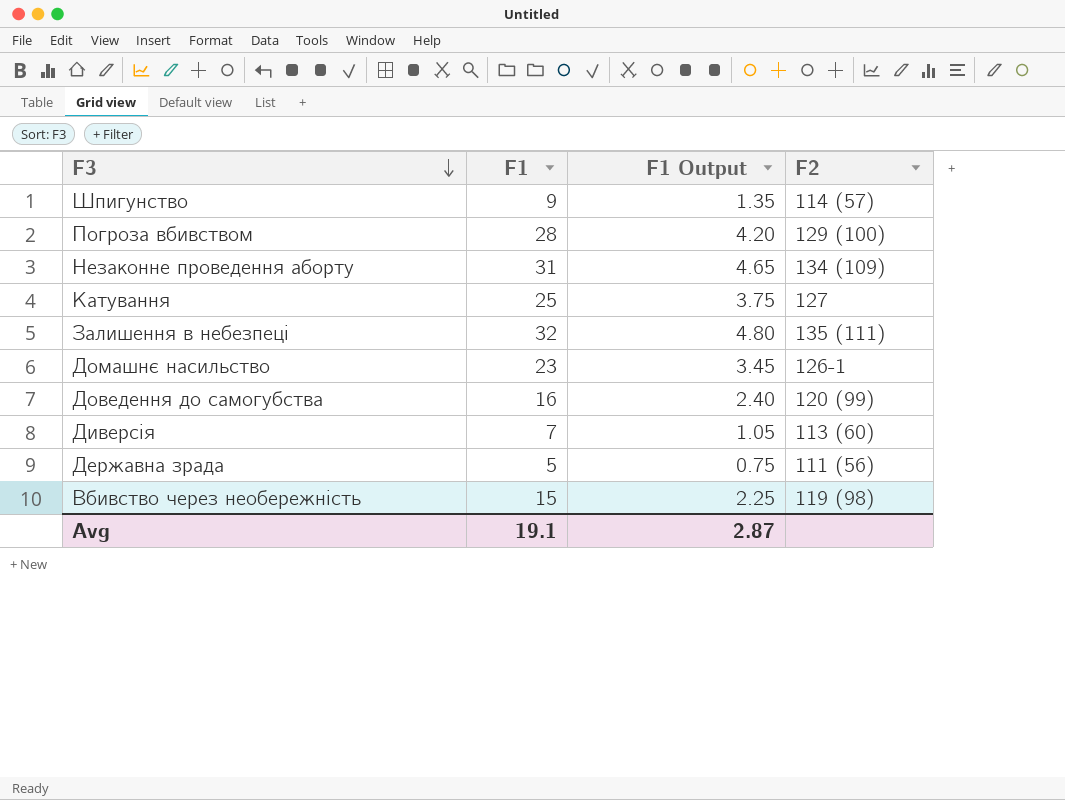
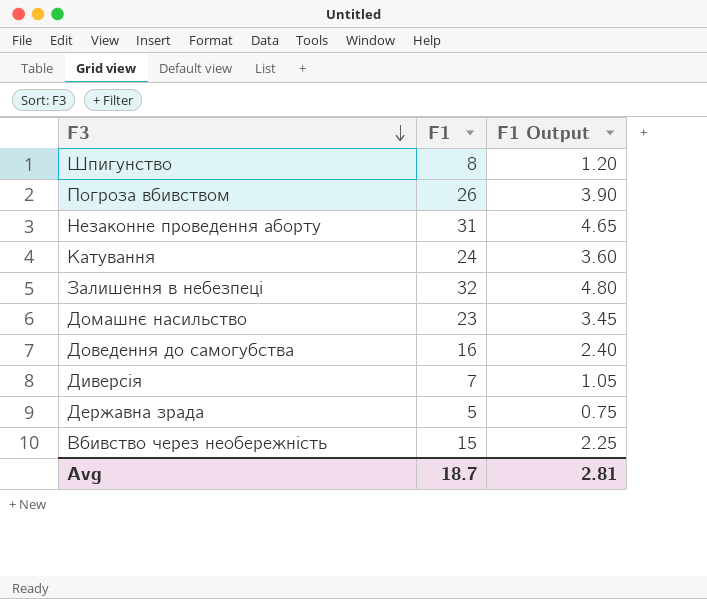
column F2 | position: 4 -> none
Шпигунство | F1: 9 -> 8
Шпигунство | F1 Output: 1.35 -> 1.20
Погроза вбивством | F1: 28 -> 26
Погроза вбивством | F1 Output: 4.20 -> 3.90
Катування | F1: 25 -> 24
Катування | F1 Output: 3.75 -> 3.60
Avg | F1: 19.1 -> 18.7
Avg | F1 Output: 2.87 -> 2.81

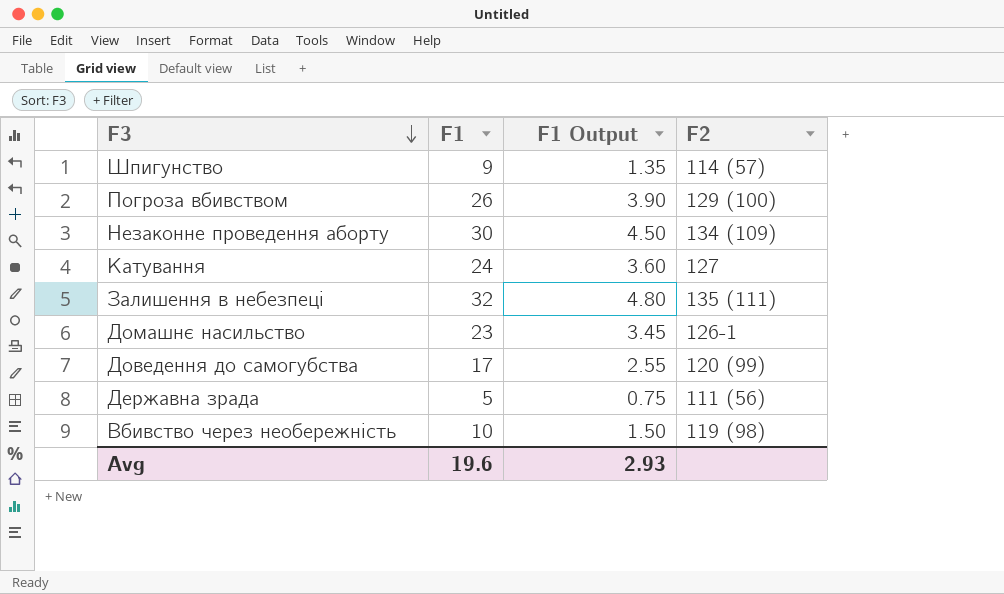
column F2 | position: none -> 4
row Диверсія: 7 | 1.05 -> none
Шпигунство | F1: 8 -> 9
Шпигунство | F1 Output: 1.20 -> 1.35
Незаконне проведення аборту | F1: 31 -> 30
Незаконне проведення аборту | F1 Output: 4.65 -> 4.50
Доведення до самогубства | F1: 16 -> 17
Доведення до самогубства | F1 Output: 2.40 -> 2.55
Вбивство через необережність | F1: 15 -> 10
Вбивство через необережність | F1 Output: 2.25 -> 1.50
Avg | F1: 18.7 -> 19.6
Avg | F1 Output: 2.81 -> 2.93

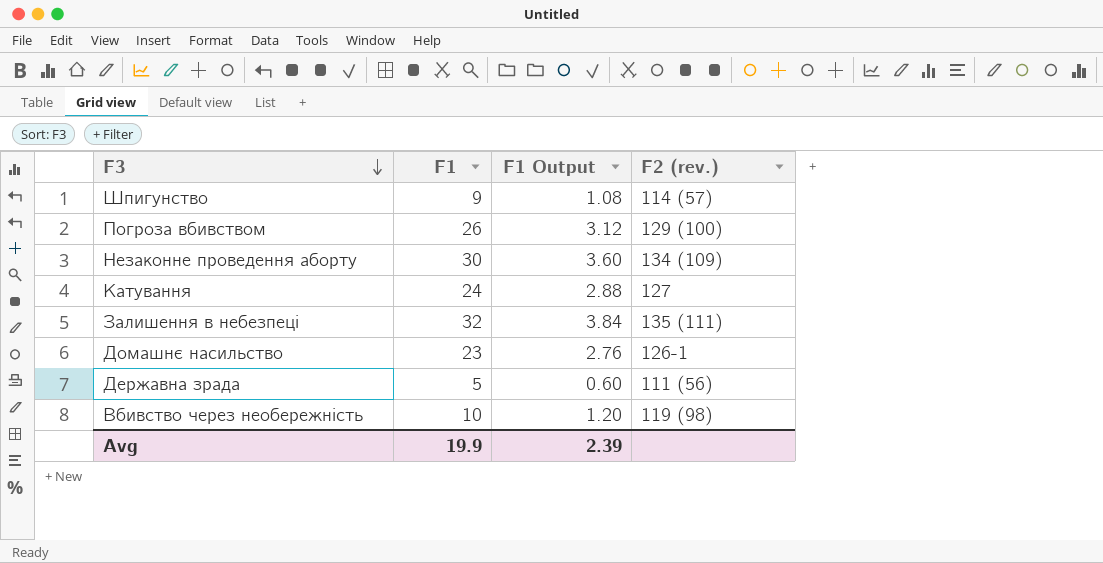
column F1 Output | formula: [F1] * 0.15 -> [F1] * 0.12
column name: F2 -> F2 (rev.)
row Доведення до самогубства: 17 | 2.55 | 120 (99) -> none
Avg | F1: 19.6 -> 19.9
Avg | F1 Output: 2.93 -> 2.39

